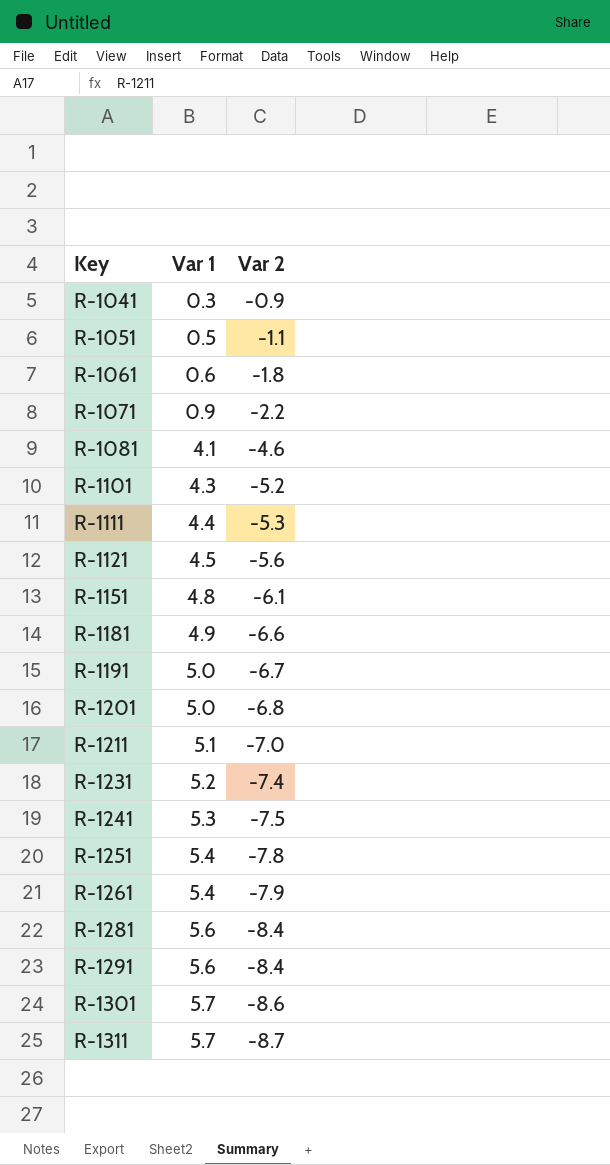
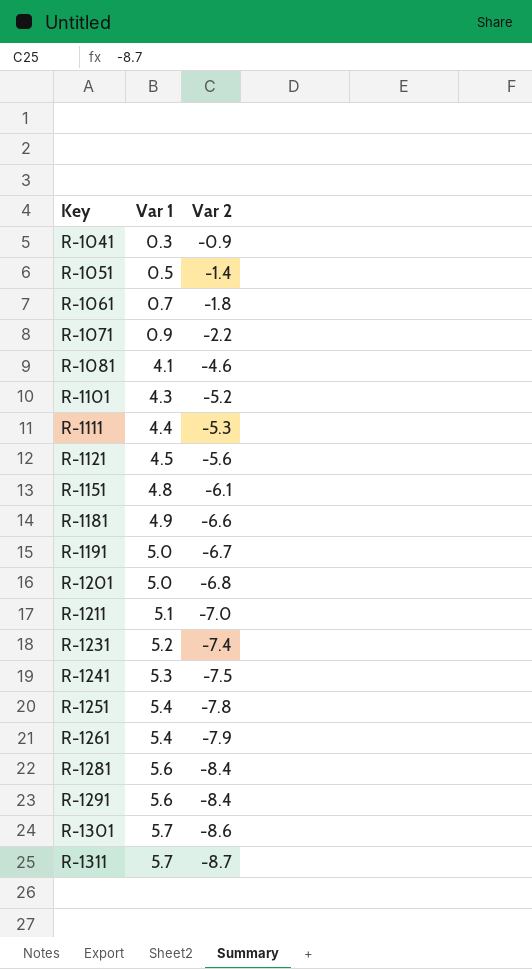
R-1051 | Var 2: -1.1 -> -1.4
R-1061 | Var 1: 0.6 -> 0.7

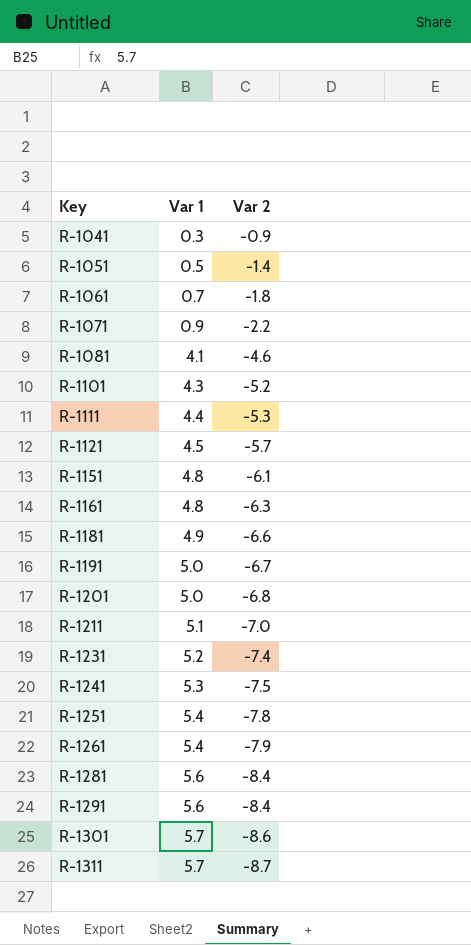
R-1121 | Var 2: -5.6 -> -5.7
row R-1161: none -> 4.8 | -6.3

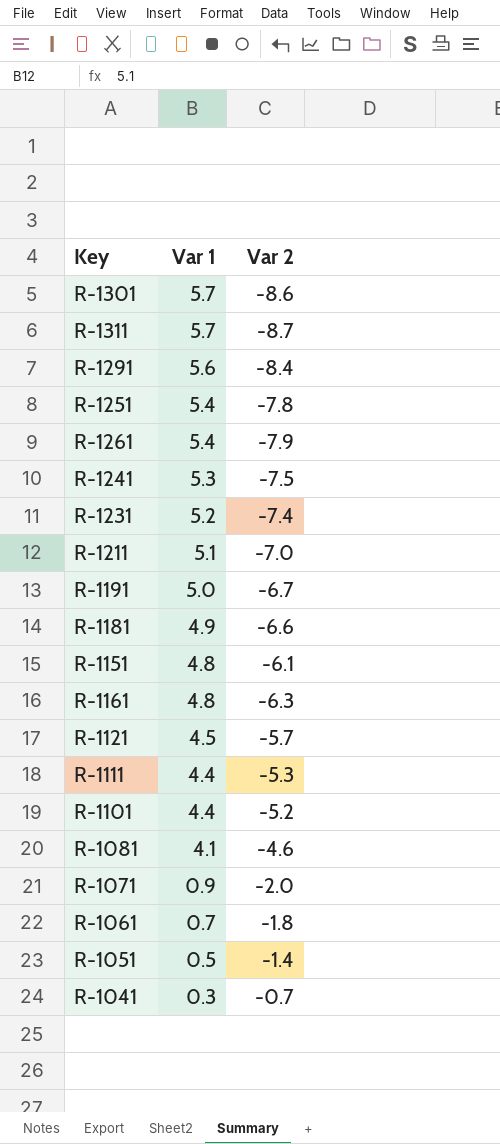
row order: Key ascending -> Var 1 descending
row R-1201: 5.0 | -6.8 -> none
row R-1281: 5.6 | -8.4 -> none
R-1101 | Var 1: 4.3 -> 4.4
R-1071 | Var 2: -2.2 -> -2.0
R-1041 | Var 2: -0.9 -> -0.7

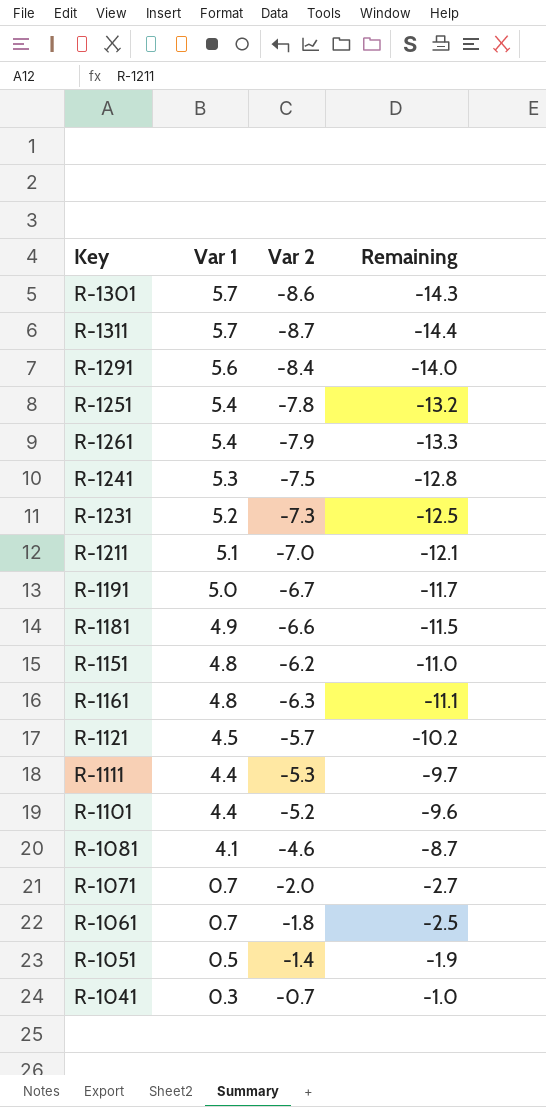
column Remaining | formula: none -> [Var 2] - [Var 1]
R-1231 | Var 2: -7.4 -> -7.3
R-1151 | Var 2: -6.1 -> -6.2
R-1071 | Var 1: 0.9 -> 0.7

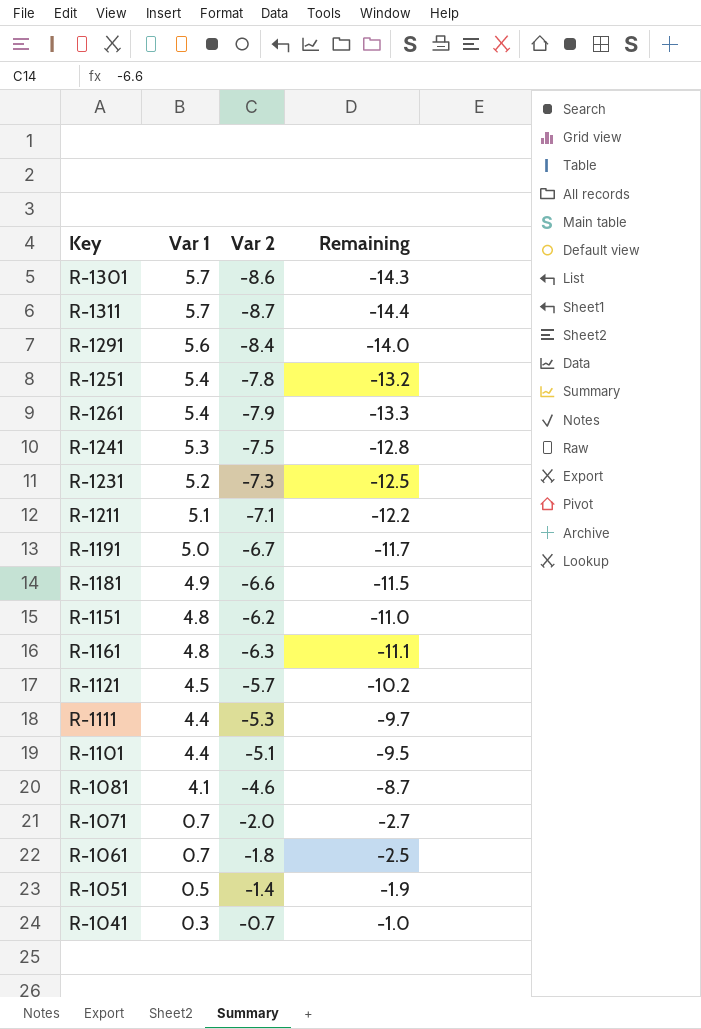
R-1211 | Var 2: -7.0 -> -7.1
R-1211 | Remaining: -12.1 -> -12.2
R-1101 | Var 2: -5.2 -> -5.1
R-1101 | Remaining: -9.6 -> -9.5

